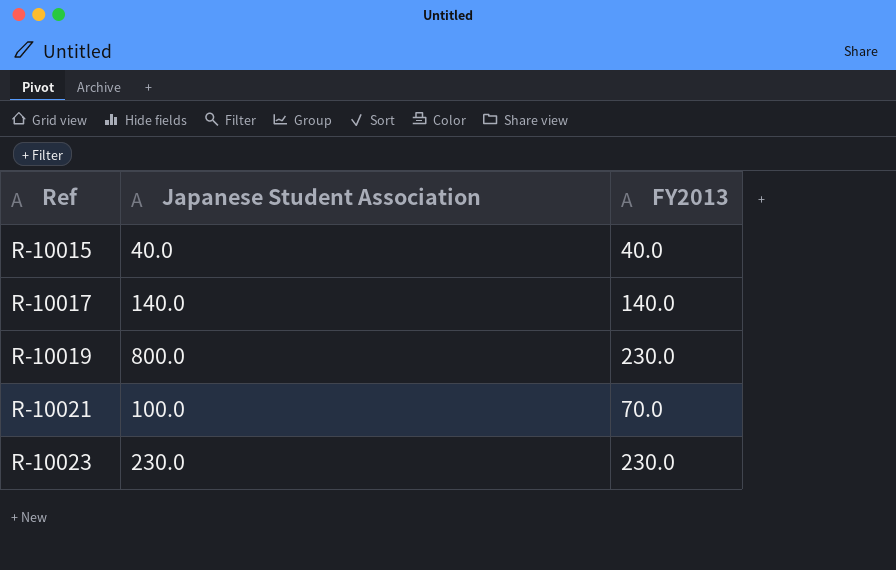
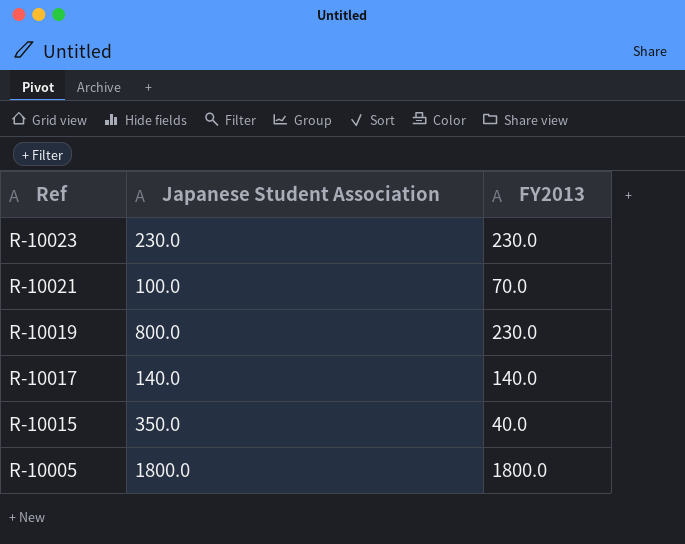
row order: Ref ascending -> Ref descending
R-10015 | Japanese Student Association: 40.0 -> 350.0
row R-10005: none -> 1800.0 | 1800.0

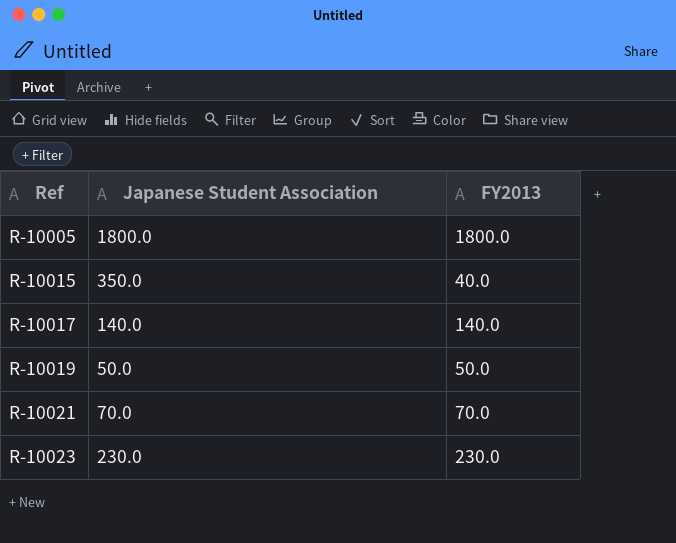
row order: Ref descending -> Ref ascending
R-10019 | Japanese Student Association: 800.0 -> 50.0
R-10019 | FY2013: 230.0 -> 50.0
R-10021 | Japanese Student Association: 100.0 -> 70.0

